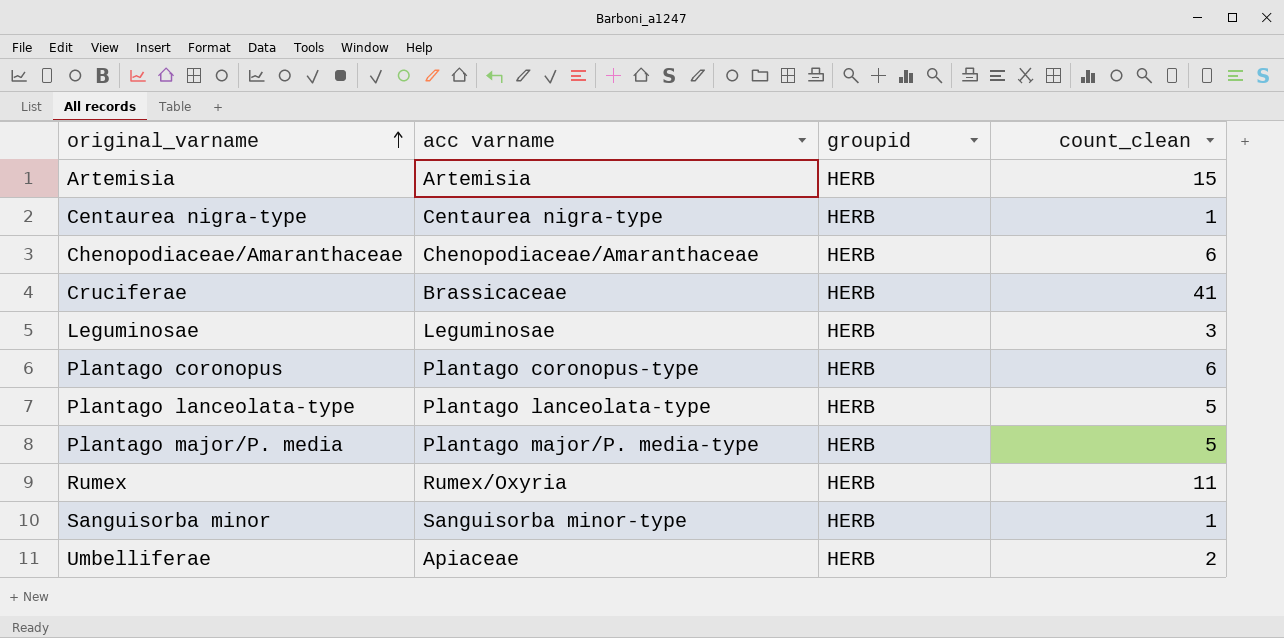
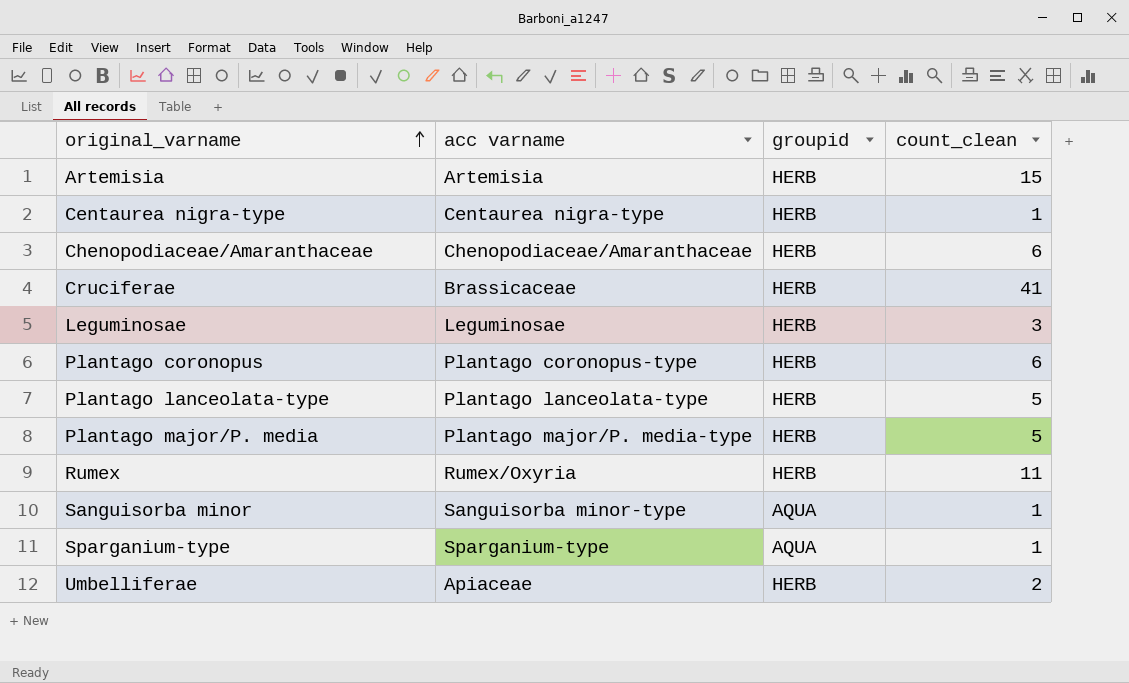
Sanguisorba minor | groupid: HERB -> AQUA
row Sparganium-type: none -> Sparganium-type | AQUA | 1

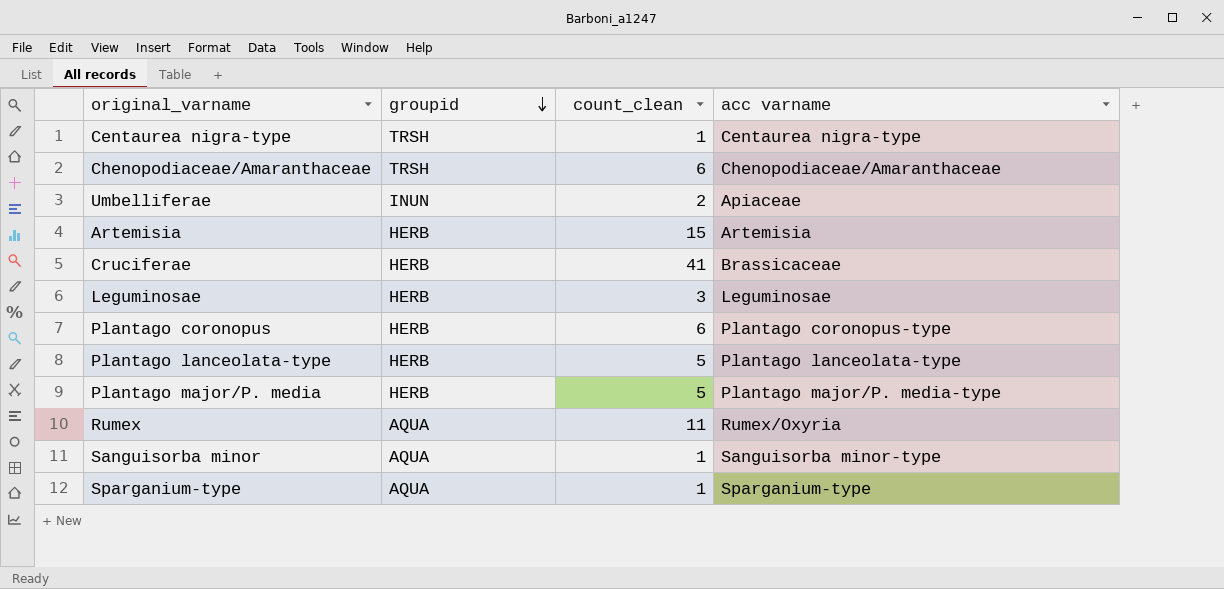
row order: original_varname ascending -> groupid descending
column acc varname | position: 2 -> 4
Centaurea nigra-type | groupid: HERB -> TRSH
Chenopodiaceae/Amaranthaceae | groupid: HERB -> TRSH
Umbelliferae | groupid: HERB -> INUN
Rumex | groupid: HERB -> AQUA

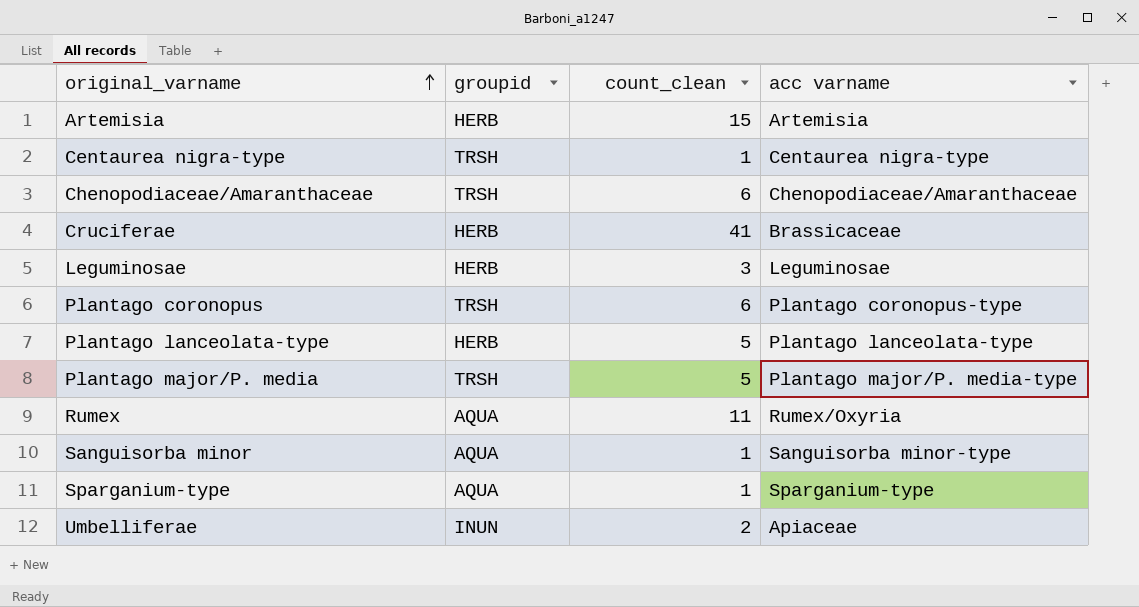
row order: groupid descending -> original_varname ascending
Plantago coronopus | groupid: HERB -> TRSH
Plantago major/P. media | groupid: HERB -> TRSH

